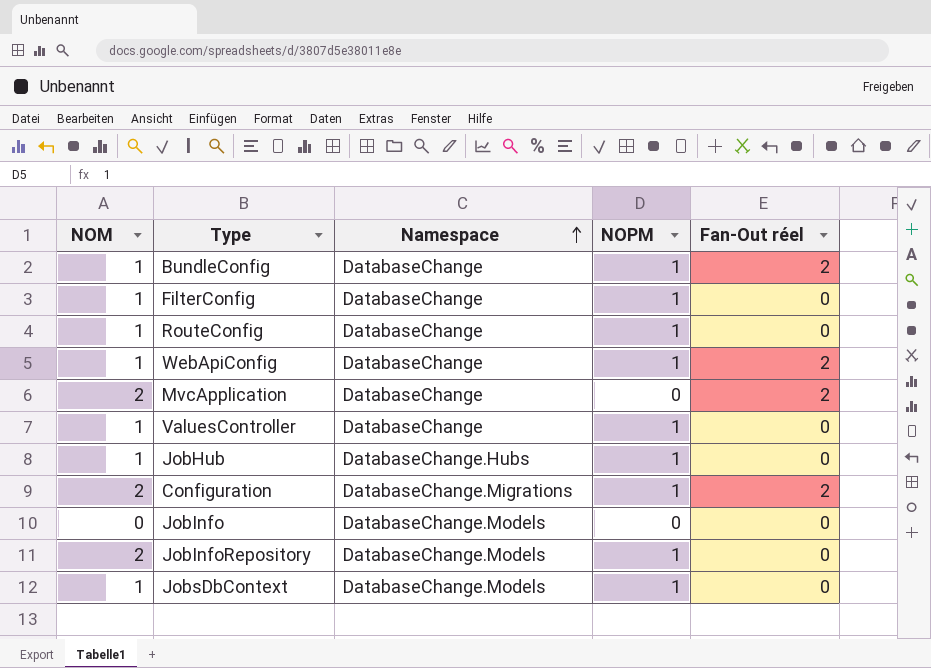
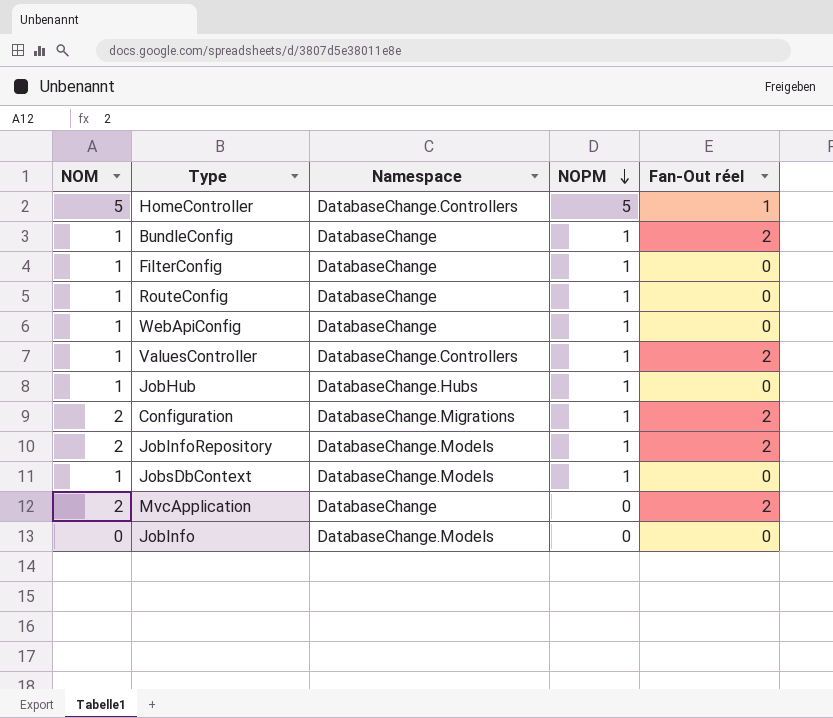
row order: Namespace ascending -> NOPM descending
row HomeController: none -> 5 | DatabaseChange.Controllers | 5 | 1
WebApiConfig | Fan-Out réel: 2 -> 0
ValuesController | Namespace: DatabaseChange -> DatabaseChange.Controllers
ValuesController | Fan-Out réel: 0 -> 2
JobInfoRepository | Fan-Out réel: 0 -> 2

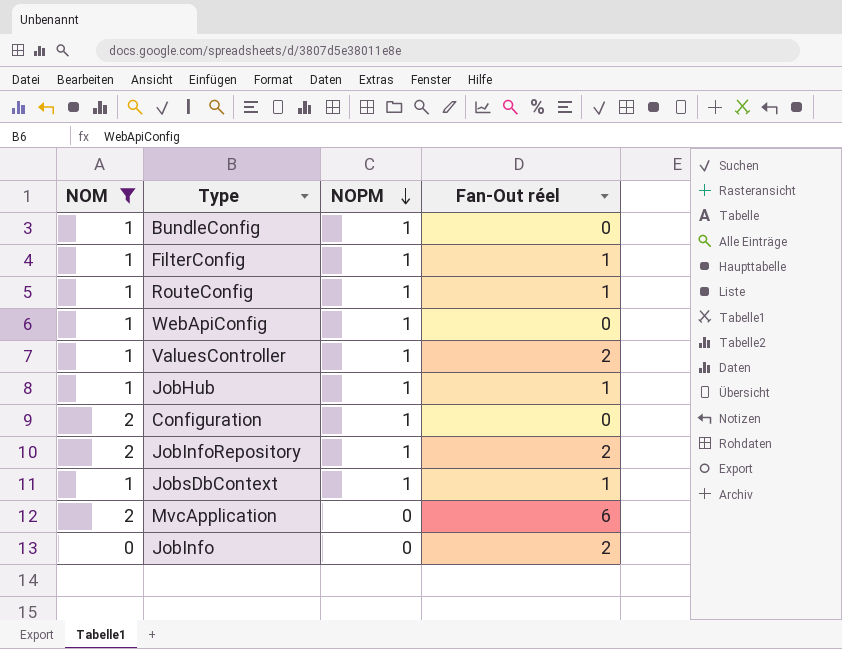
filter: none -> NOM != 5
column Namespace | position: 3 -> none
BundleConfig | Fan-Out réel: 2 -> 0
FilterConfig | Fan-Out réel: 0 -> 1
RouteConfig | Fan-Out réel: 0 -> 1
JobHub | Fan-Out réel: 0 -> 1
Configuration | Fan-Out réel: 2 -> 0
JobsDbContext | Fan-Out réel: 0 -> 1
MvcApplication | Fan-Out réel: 2 -> 6
JobInfo | Fan-Out réel: 0 -> 2

